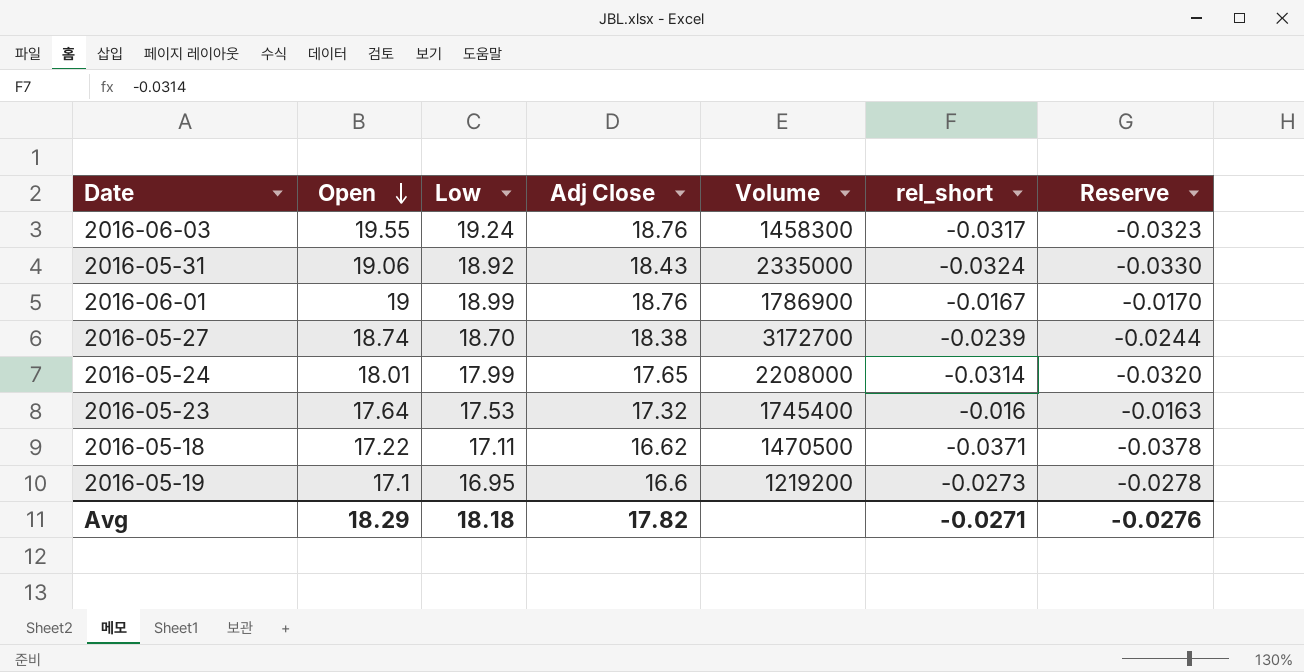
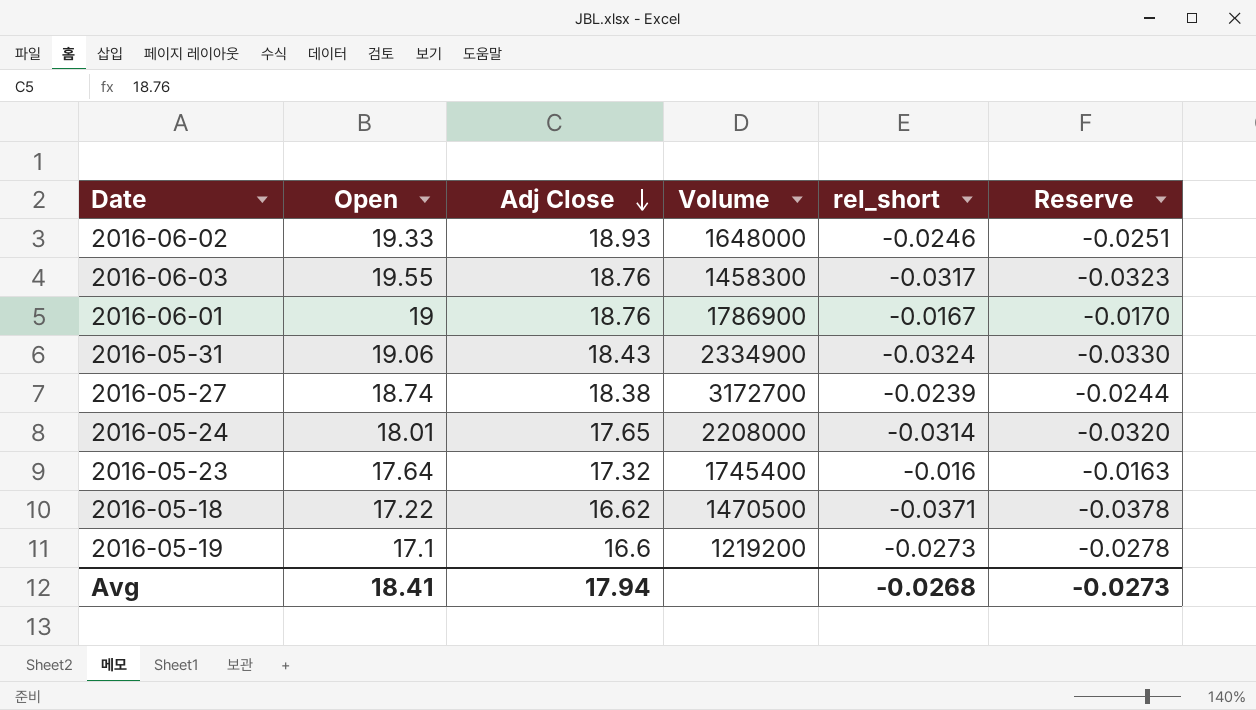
row order: Open descending -> Adj Close descending
column Low | position: 3 -> none
row 2016-06-02: none -> 19.33 | 18.93 | 1648000 | -0.0246 | -0.0251
2016-05-31 | Volume: 2335000 -> 2334900
Avg | Open: 18.29 -> 18.41
Avg | Adj Close: 17.82 -> 17.94
Avg | rel_short: -0.0271 -> -0.0268
Avg | Reserve: -0.0276 -> -0.0273

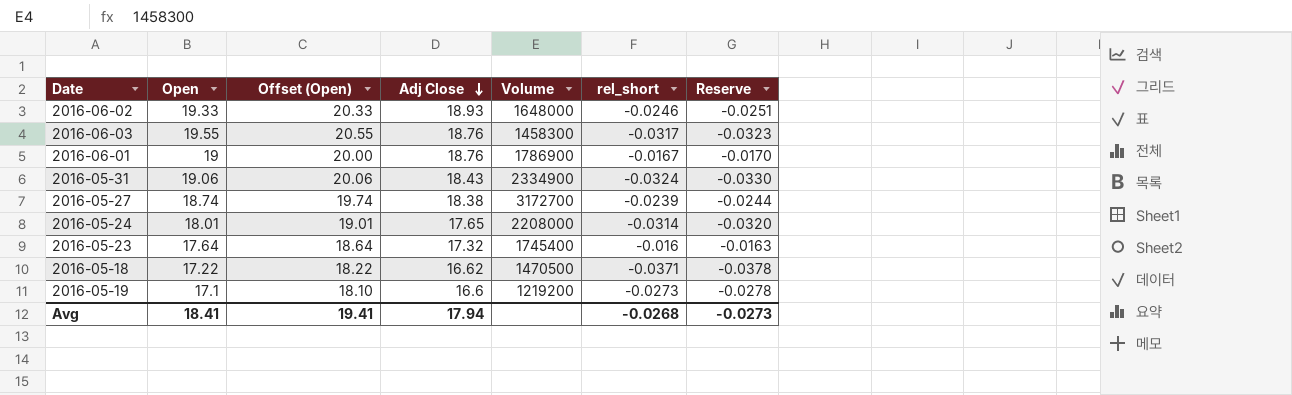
column Offset (Open) | formula: none -> [Open] + 1

